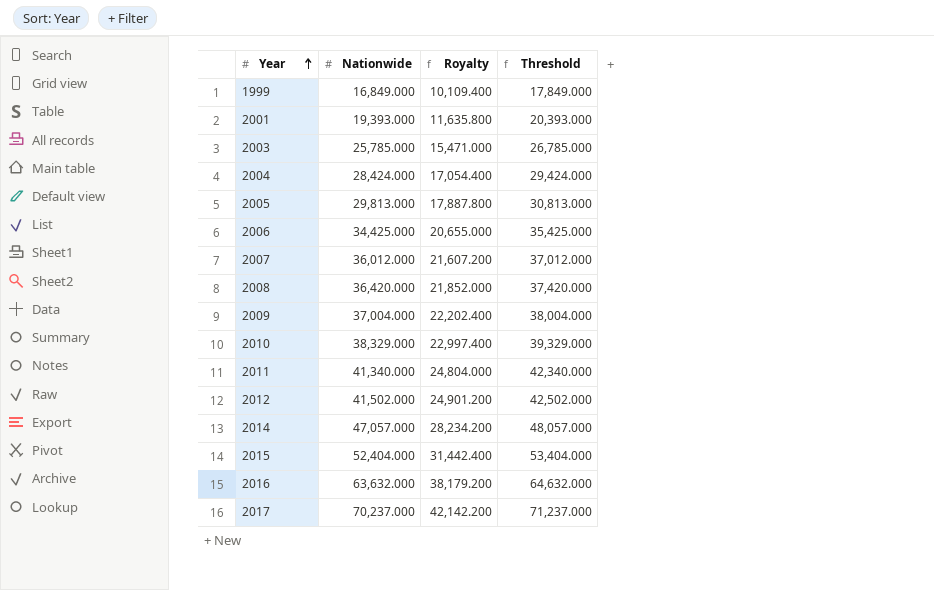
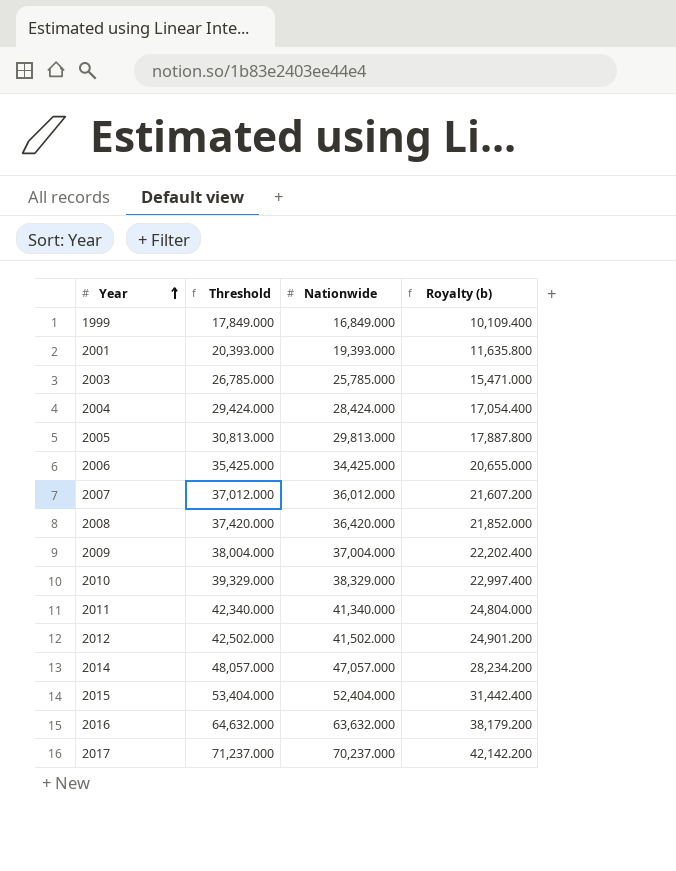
column Threshold | position: 4 -> 2
column name: Royalty -> Royalty (b)

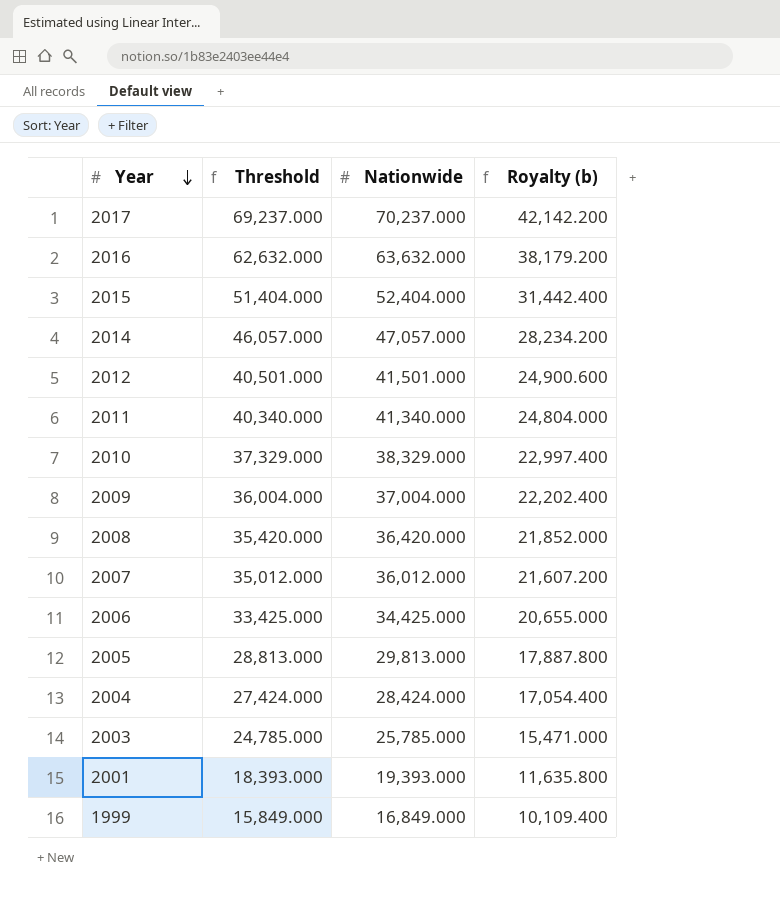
row order: Year ascending -> Year descending
column Threshold | formula: [Nationwide] + 1000 -> [Nationwide] - 1000
2012 | Nationwide: 41,502.000 -> 41,501.000
2012 | Royalty (b): 24,901.200 -> 24,900.600

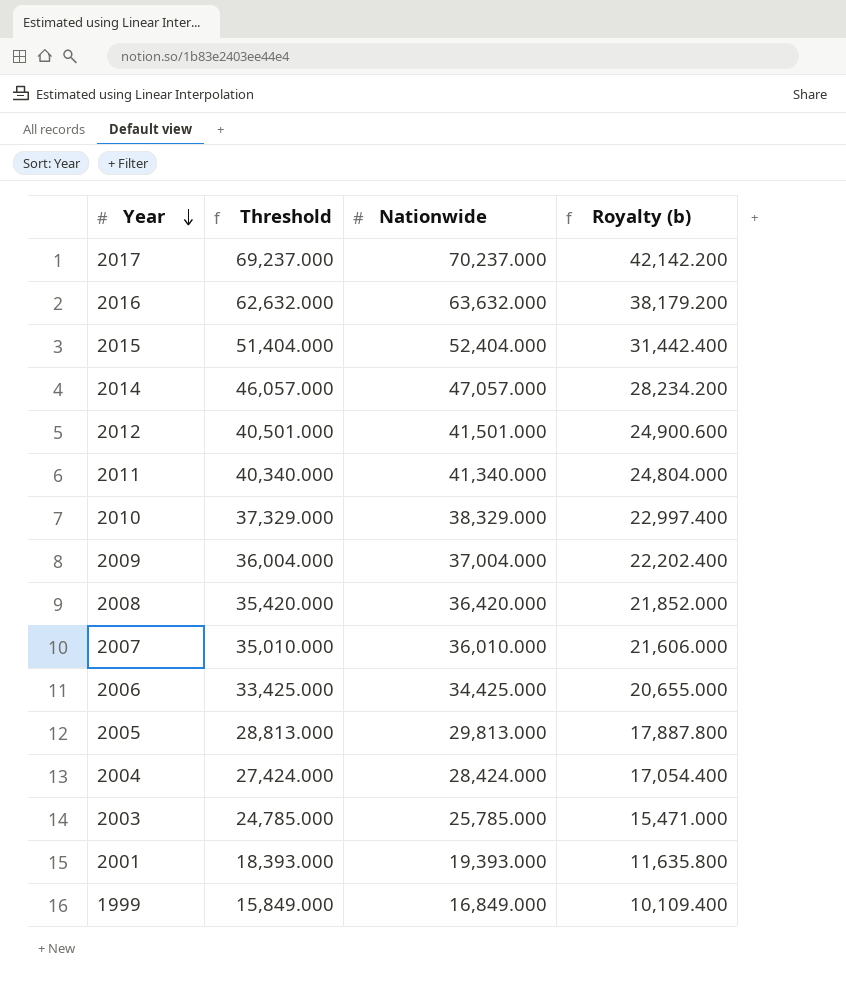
2007 | Threshold: 35,012.000 -> 35,010.000
2007 | Nationwide: 36,012.000 -> 36,010.000
2007 | Royalty (b): 21,607.200 -> 21,606.000

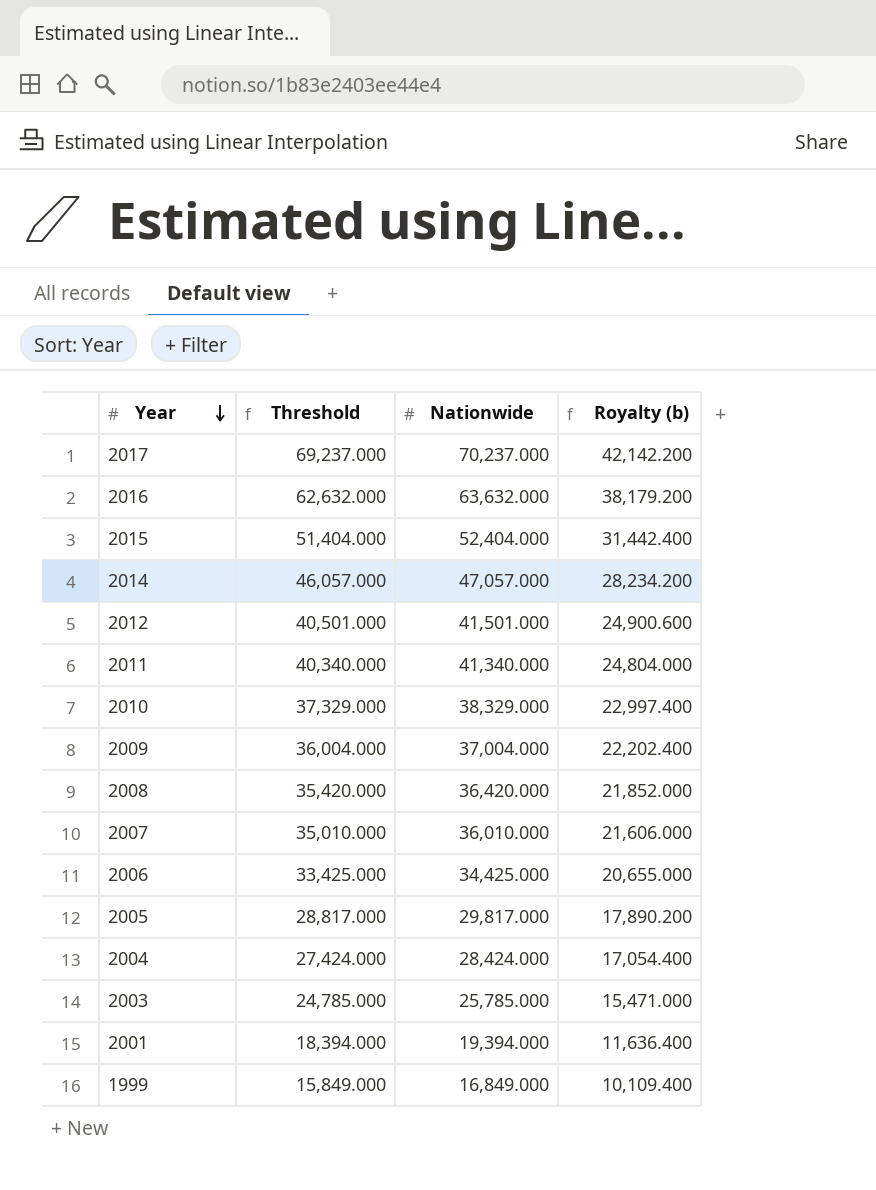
2005 | Threshold: 28,813.000 -> 28,817.000
2005 | Nationwide: 29,813.000 -> 29,817.000
2005 | Royalty (b): 17,887.800 -> 17,890.200
2001 | Threshold: 18,393.000 -> 18,394.000
2001 | Nationwide: 19,393.000 -> 19,394.000
2001 | Royalty (b): 11,635.800 -> 11,636.400

